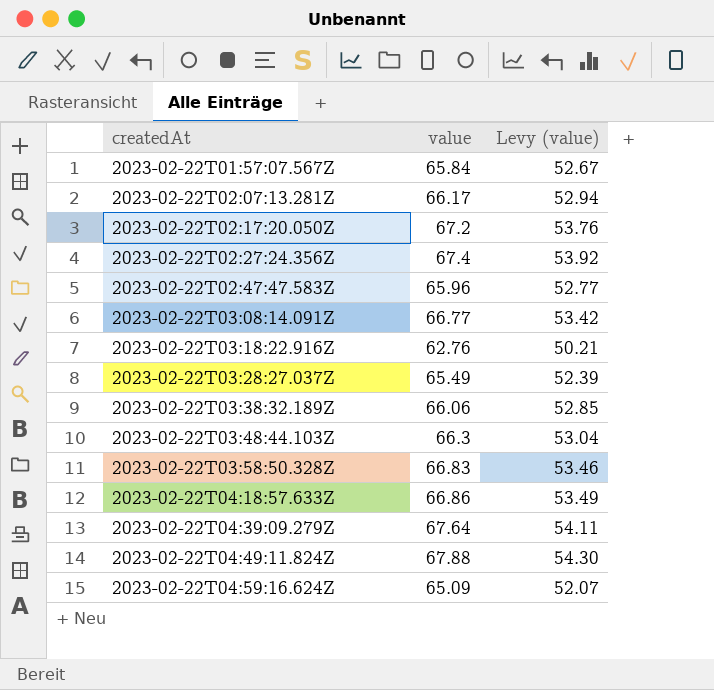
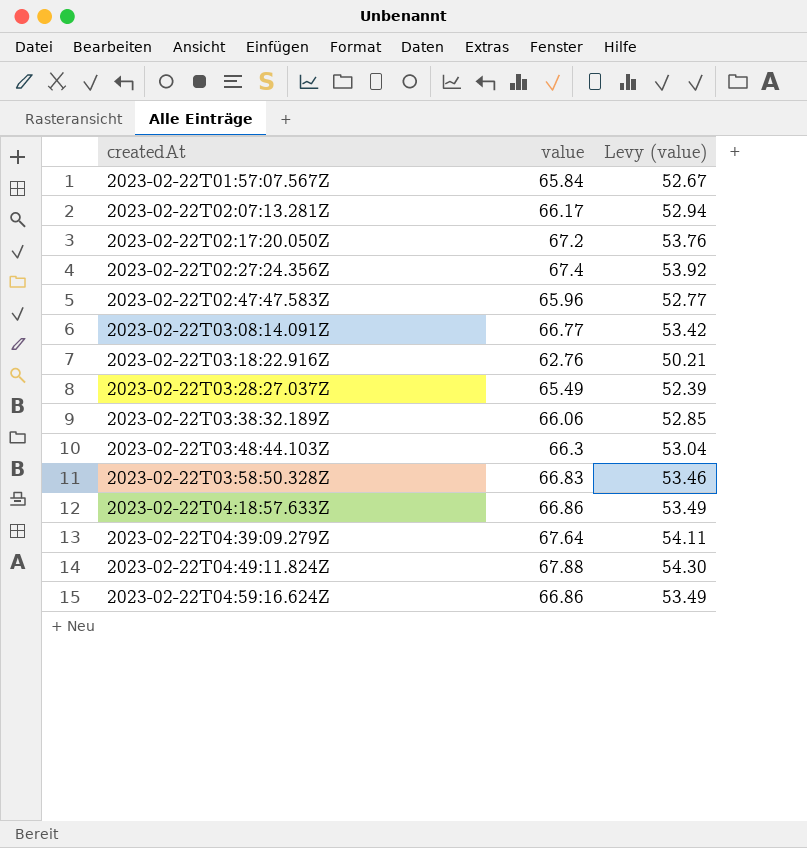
2023-02-22T04:59:16.624Z | value: 65.09 -> 66.86
2023-02-22T04:59:16.624Z | Levy (value): 52.07 -> 53.49

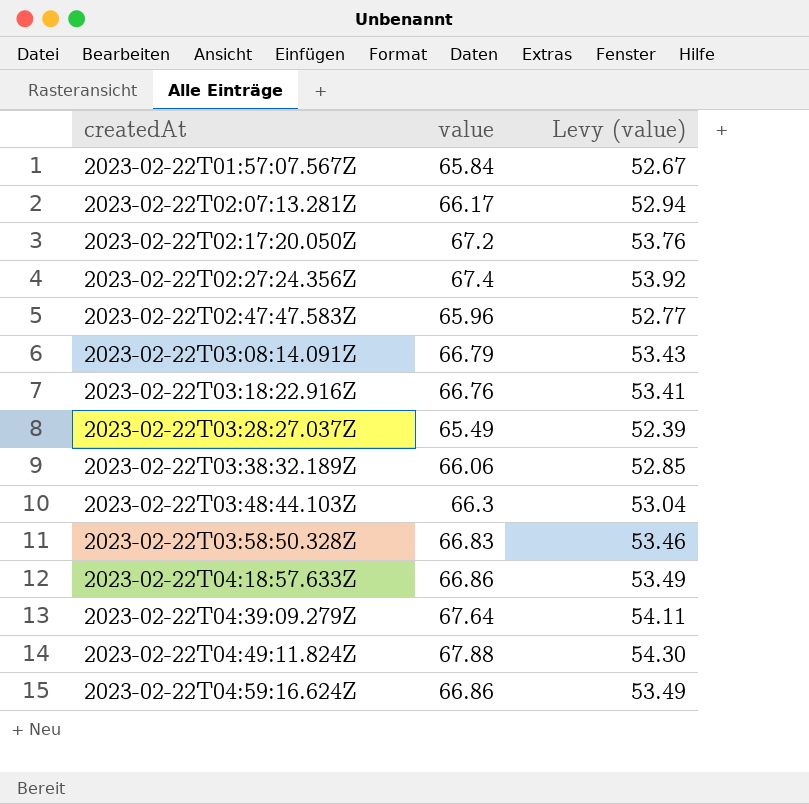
2023-02-22T03:08:14.091Z | value: 66.77 -> 66.79
2023-02-22T03:08:14.091Z | Levy (value): 53.42 -> 53.43
2023-02-22T03:18:22.916Z | value: 62.76 -> 66.76
2023-02-22T03:18:22.916Z | Levy (value): 50.21 -> 53.41

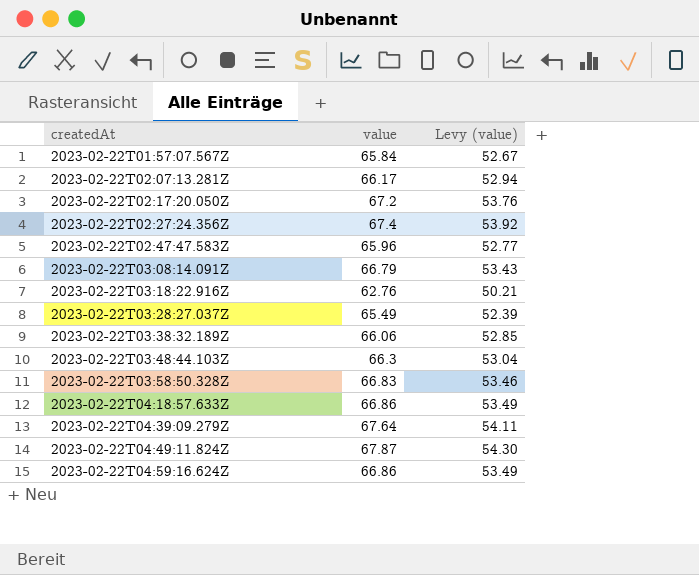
2023-02-22T03:18:22.916Z | value: 66.76 -> 62.76
2023-02-22T03:18:22.916Z | Levy (value): 53.41 -> 50.21
2023-02-22T04:49:11.824Z | value: 67.88 -> 67.87

